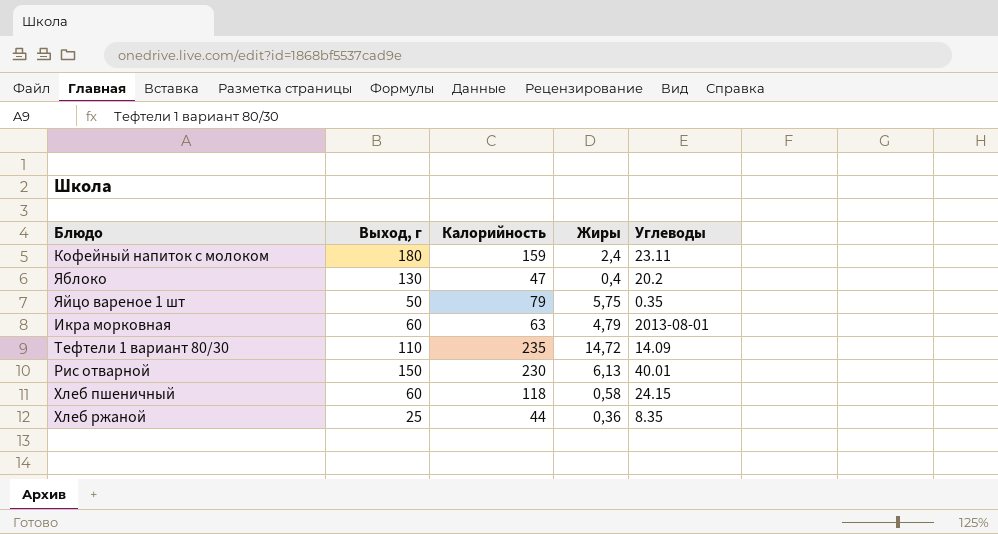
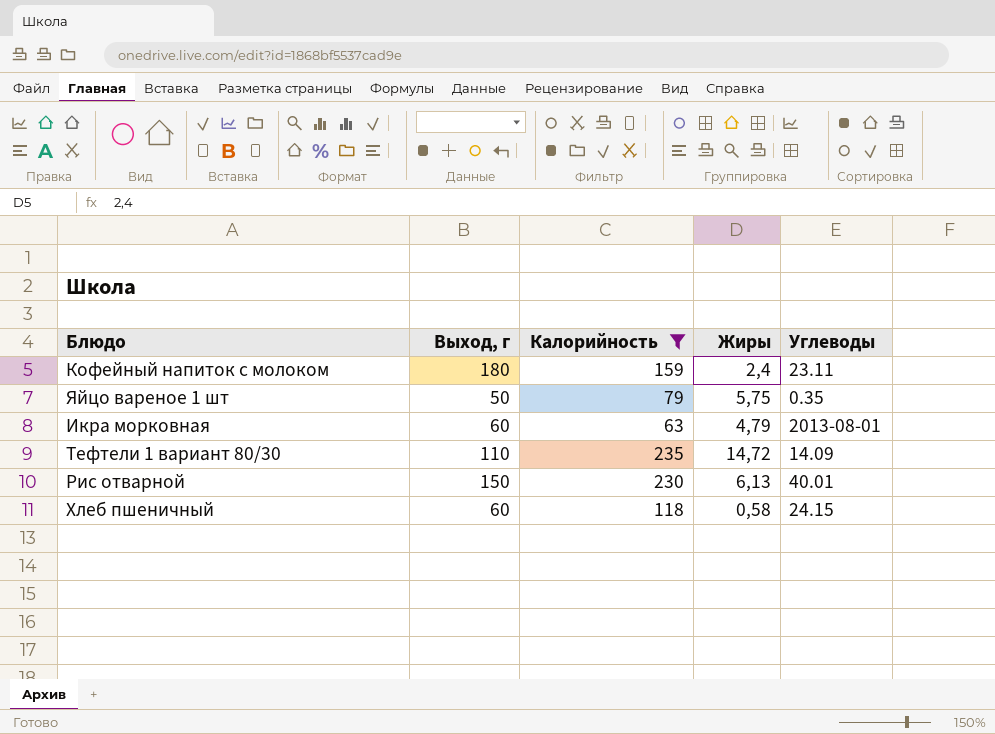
filter: none -> Калорийность >= 63

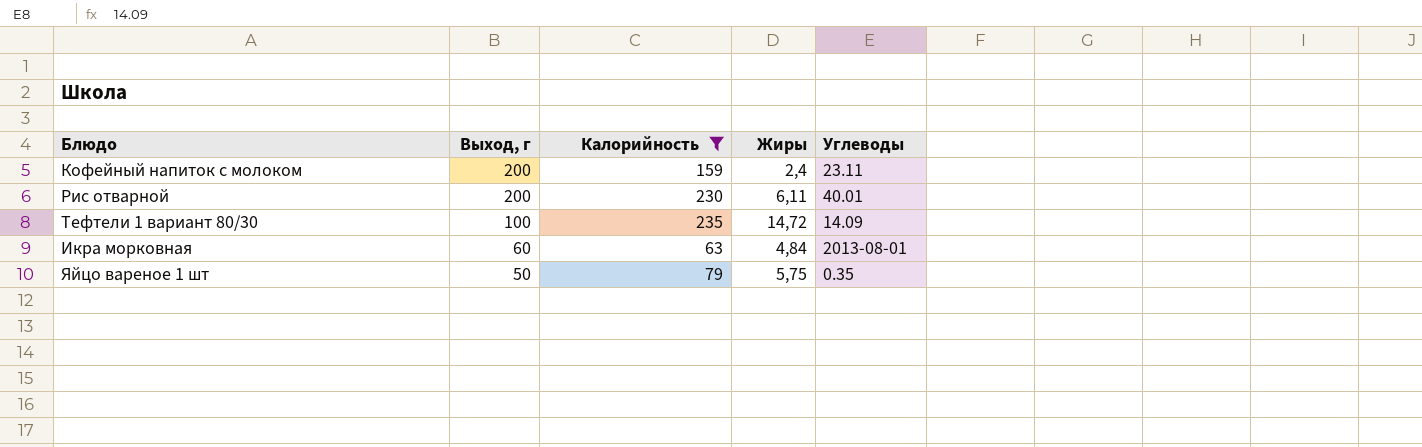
row order: none -> Выход, г descending
row Хлеб пшеничный: 60 | 118 | 0,58 | 24.15 -> none
Кофейный напиток с молоком | Выход, г: 180 -> 200
Рис отварной | Выход, г: 150 -> 200
Рис отварной | Жиры: 6,13 -> 6,11
Тефтели 1 вариант 80/30 | Выход, г: 110 -> 100
Икра морковная | Жиры: 4,79 -> 4,84

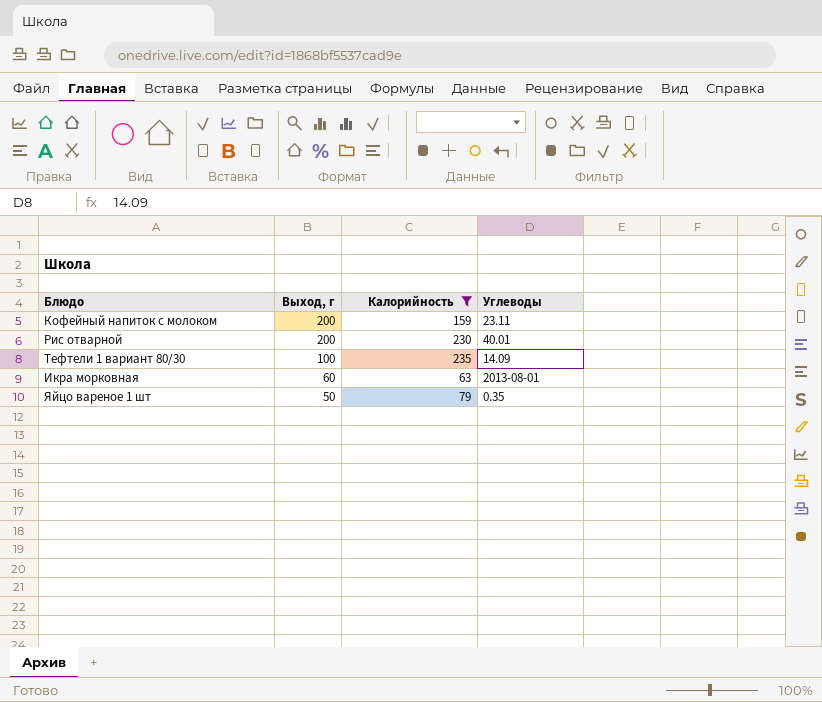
column Жиры | position: 4 -> none

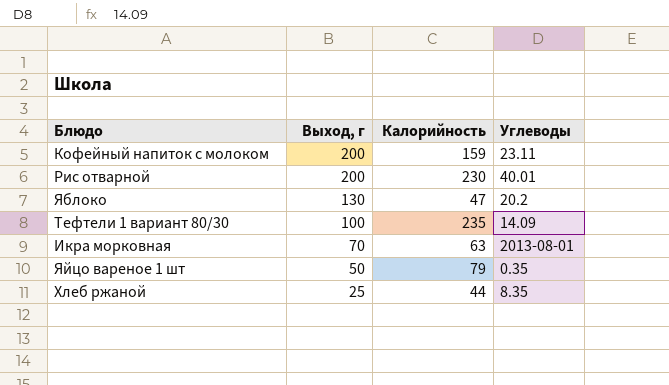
filter: Калорийность >= 63 -> none
Икра морковная | Выход, г: 60 -> 70

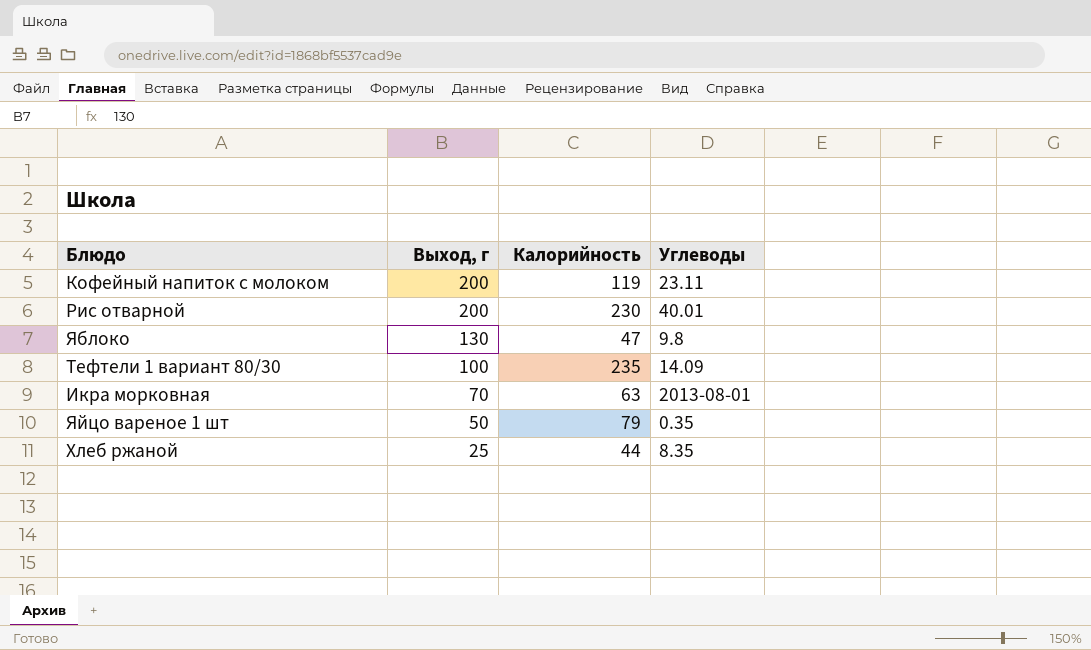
Кофейный напиток с молоком | Калорийность: 159 -> 119
Яблоко | Углеводы: 20.2 -> 9.8

